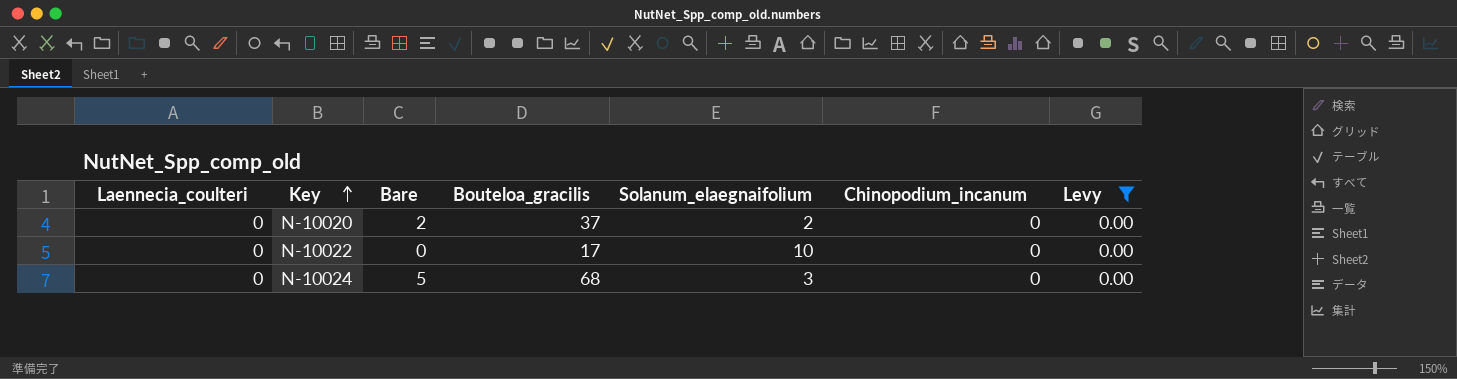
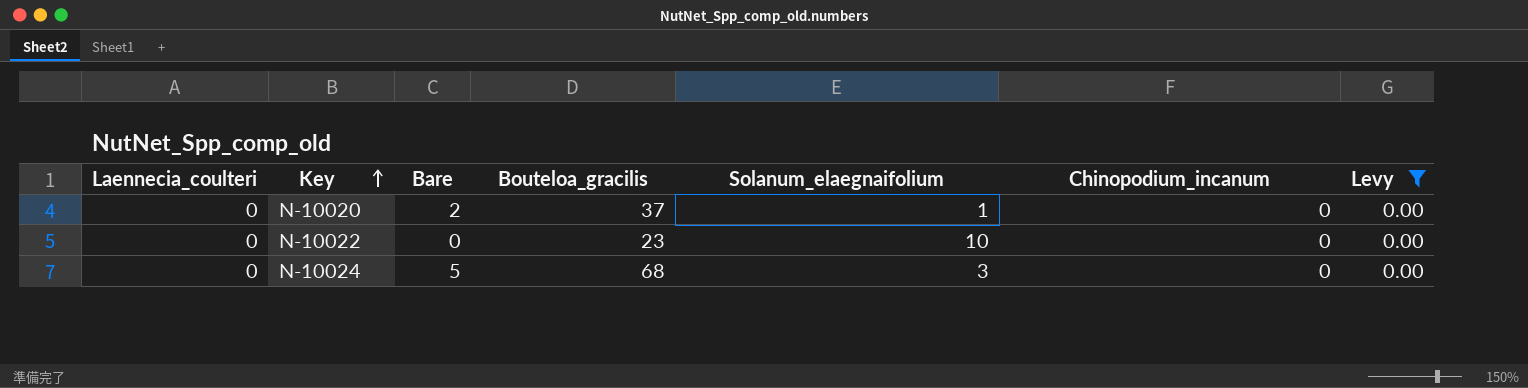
N-10020 | Solanum_elaegnaifolium: 2 -> 1
N-10022 | Bouteloa_gracilis: 17 -> 23

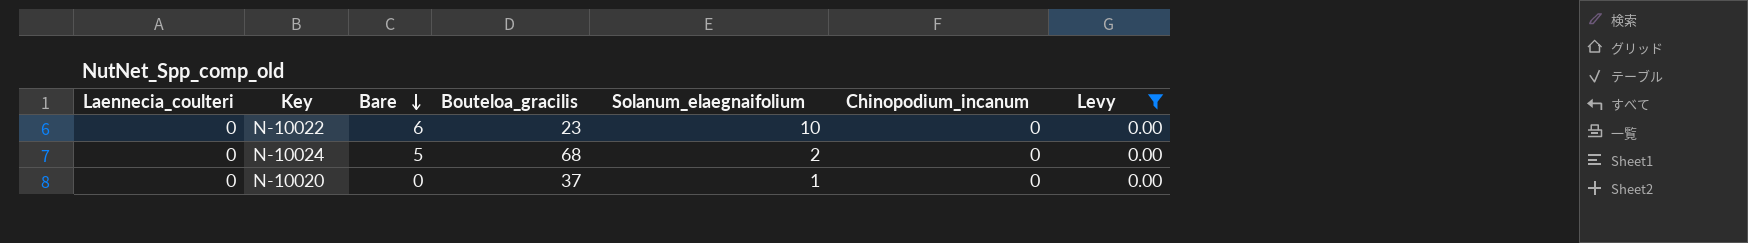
row order: Key ascending -> Bare descending
N-10022 | Bare: 0 -> 6
N-10024 | Solanum_elaegnaifolium: 3 -> 2
N-10020 | Bare: 2 -> 0

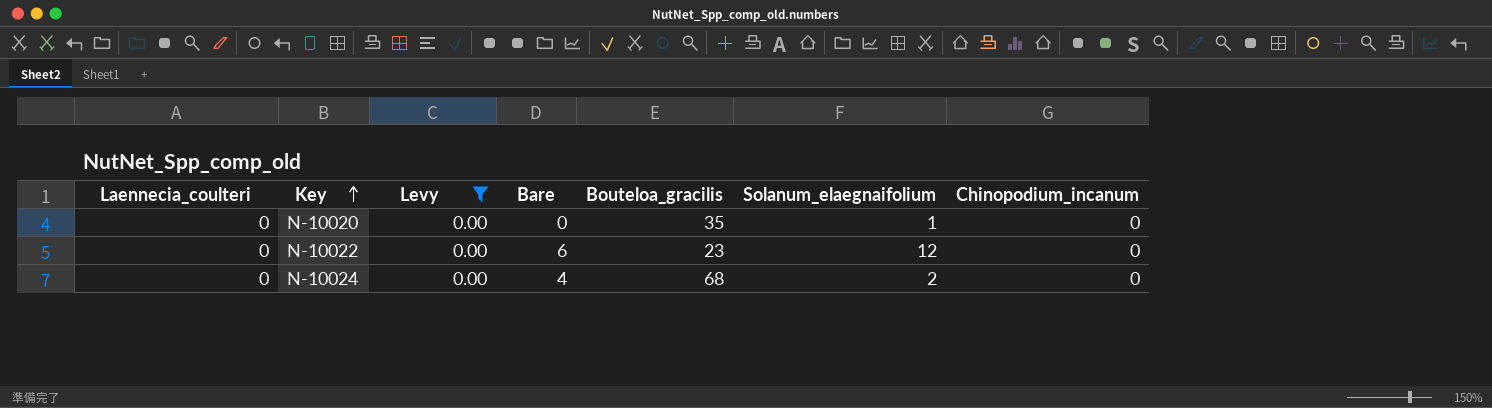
row order: Bare descending -> Key ascending
column Levy | position: 7 -> 3
N-10020 | Bouteloa_gracilis: 37 -> 35
N-10022 | Solanum_elaegnaifolium: 10 -> 12
N-10024 | Bare: 5 -> 4

